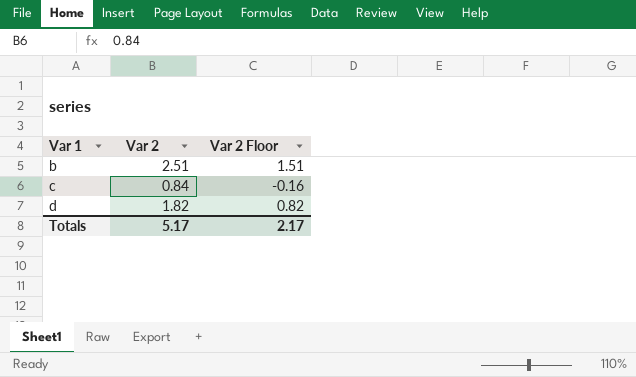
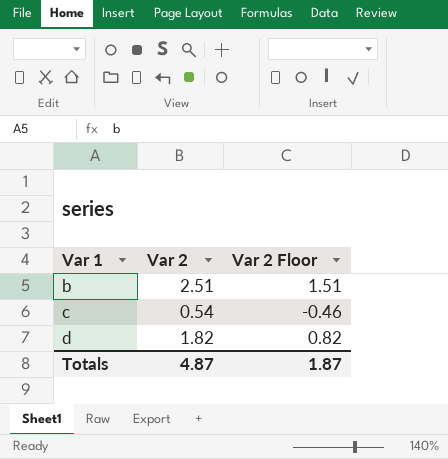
c | Var 2: 0.84 -> 0.54
c | Var 2 Floor: -0.16 -> -0.46
Totals | Var 2: 5.17 -> 4.87
Totals | Var 2 Floor: 2.17 -> 1.87

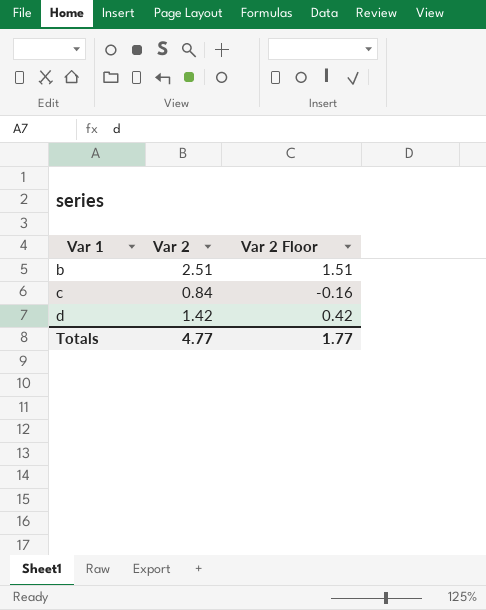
c | Var 2: 0.54 -> 0.84
c | Var 2 Floor: -0.46 -> -0.16
d | Var 2: 1.82 -> 1.42
d | Var 2 Floor: 0.82 -> 0.42
Totals | Var 2: 4.87 -> 4.77
Totals | Var 2 Floor: 1.87 -> 1.77

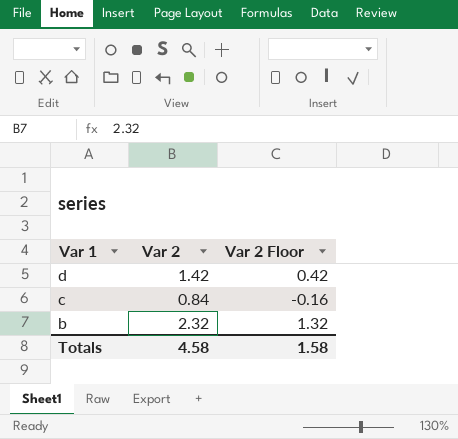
row order: Var 1 ascending -> Var 1 descending
b | Var 2: 2.51 -> 2.32
b | Var 2 Floor: 1.51 -> 1.32
Totals | Var 2: 4.77 -> 4.58
Totals | Var 2 Floor: 1.77 -> 1.58

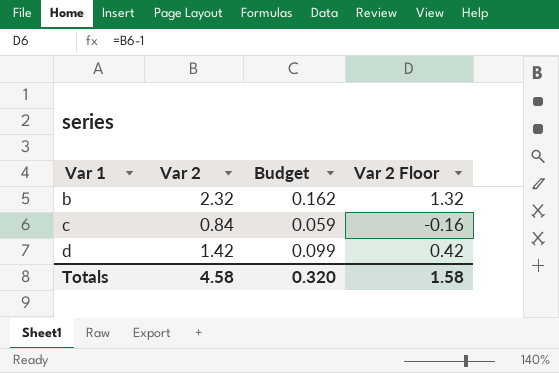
row order: Var 1 descending -> Var 1 ascending
column Budget | formula: none -> [Var 2] * 0.07

